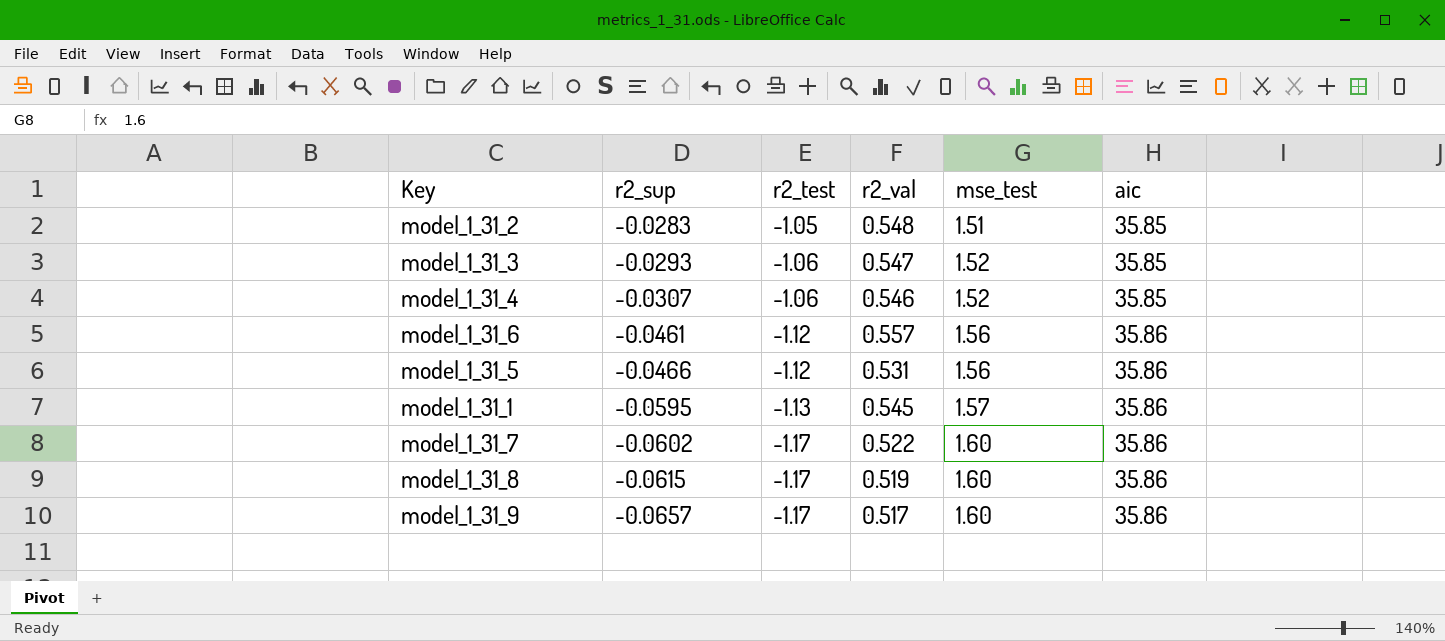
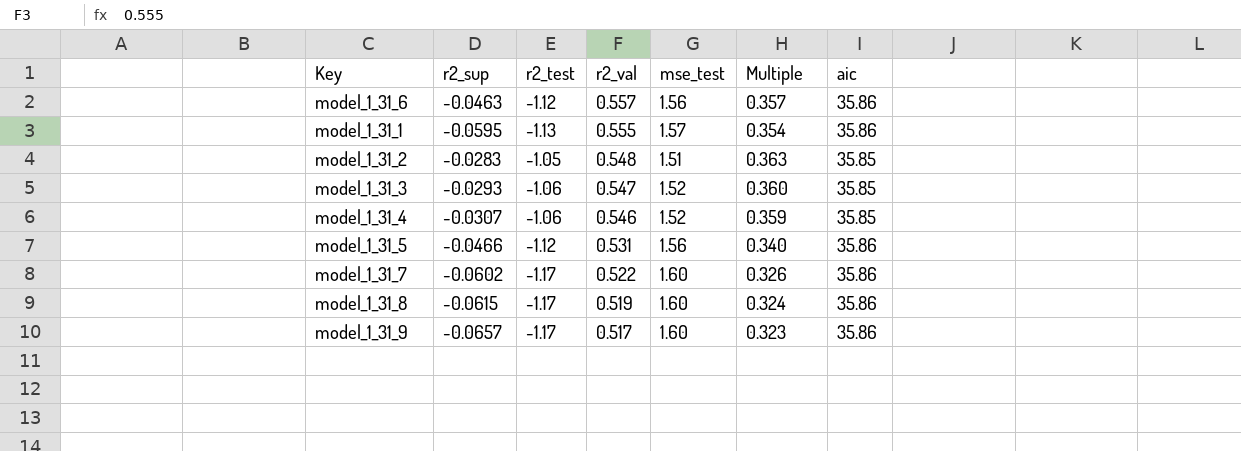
row order: r2_sup descending -> r2_val descending
column Multiple | formula: none -> [r2_val] / [mse_test]
model_1_31_6 | r2_sup: -0.0461 -> -0.0463
model_1_31_1 | r2_val: 0.545 -> 0.555

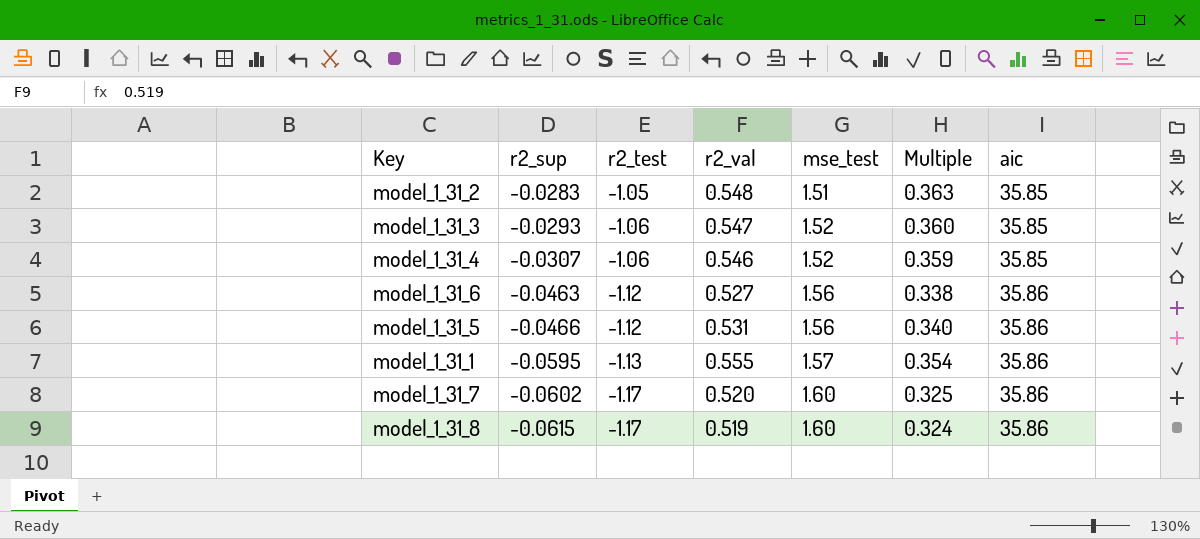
row order: r2_val descending -> r2_sup descending
row model_1_31_9: -0.0657 | -1.17 | 0.517 | 1.60 | 0.323 | 35.86 -> none
model_1_31_6 | r2_val: 0.557 -> 0.527
model_1_31_6 | Multiple: 0.357 -> 0.338
model_1_31_7 | r2_val: 0.522 -> 0.520
model_1_31_7 | Multiple: 0.326 -> 0.325

